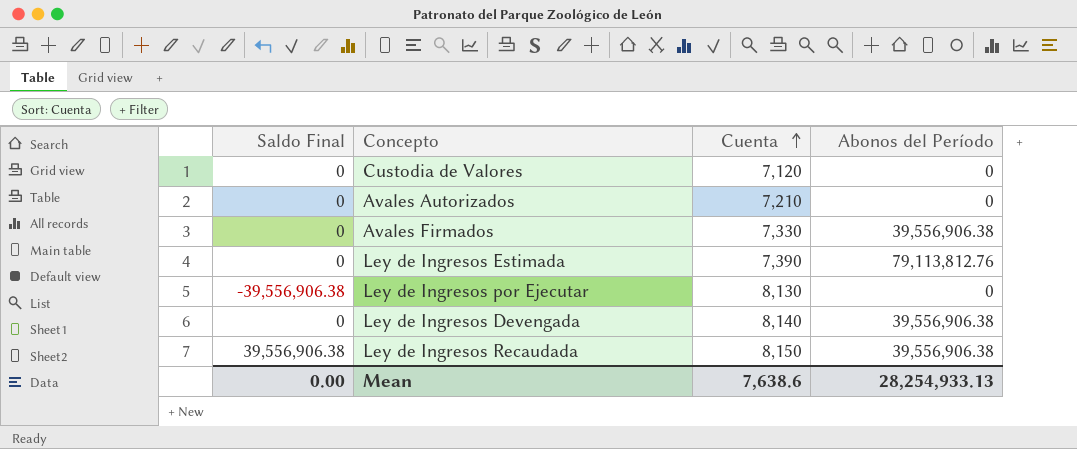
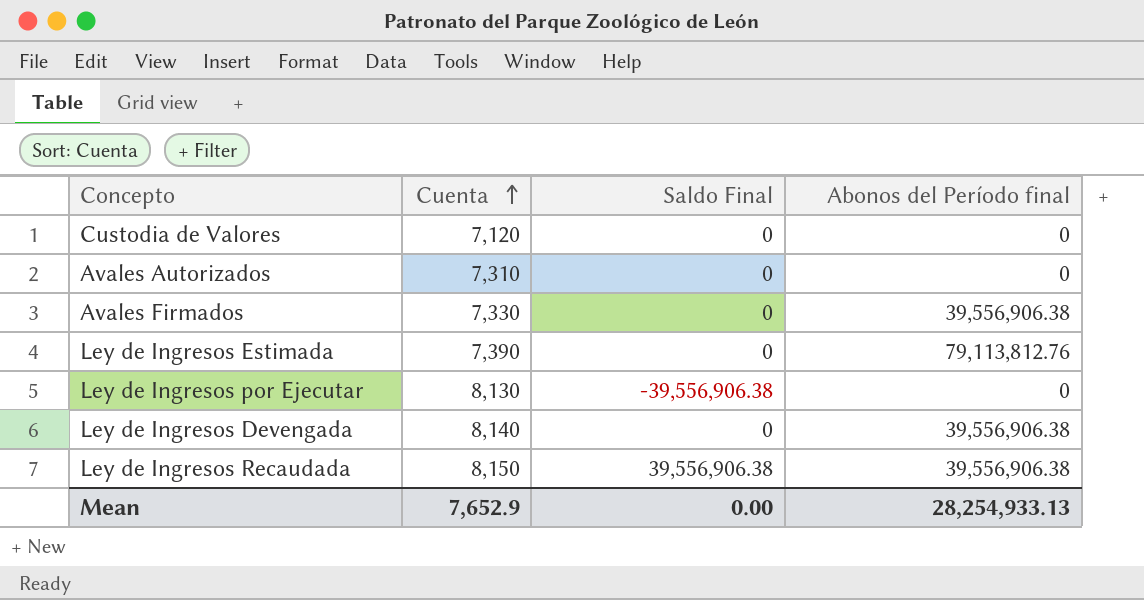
column Saldo Final | position: 1 -> 3
column name: Abonos del Período -> Abonos del Período final
Avales Autorizados | Cuenta: 7,210 -> 7,310
Mean | Cuenta: 7,638.6 -> 7,652.9

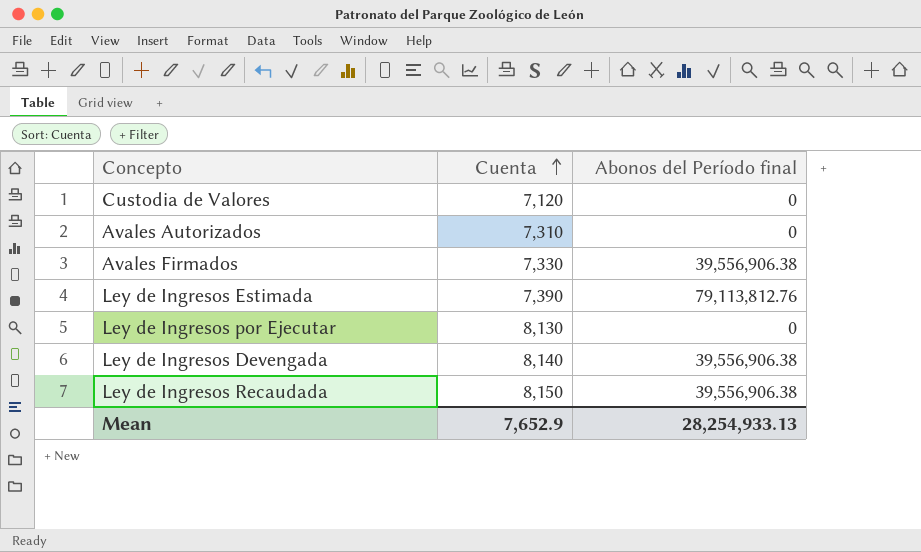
column Saldo Final | position: 3 -> none

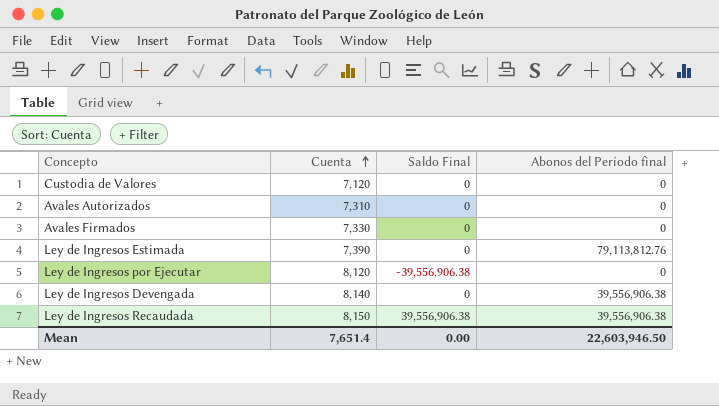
column Saldo Final | position: none -> 3
Avales Firmados | Abonos del Período final: 39,556,906.38 -> 0
Ley de Ingresos por Ejecutar | Cuenta: 8,130 -> 8,120
Mean | Cuenta: 7,652.9 -> 7,651.4
Mean | Abonos del Período final: 28,254,933.13 -> 22,603,946.50

